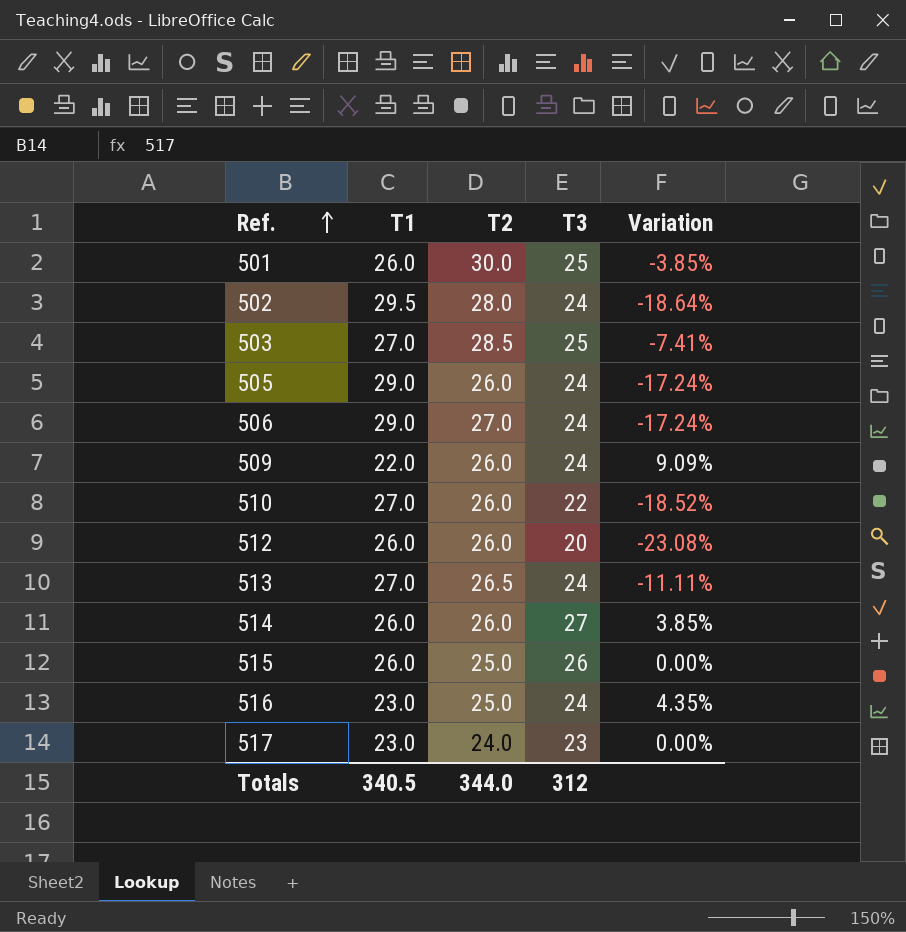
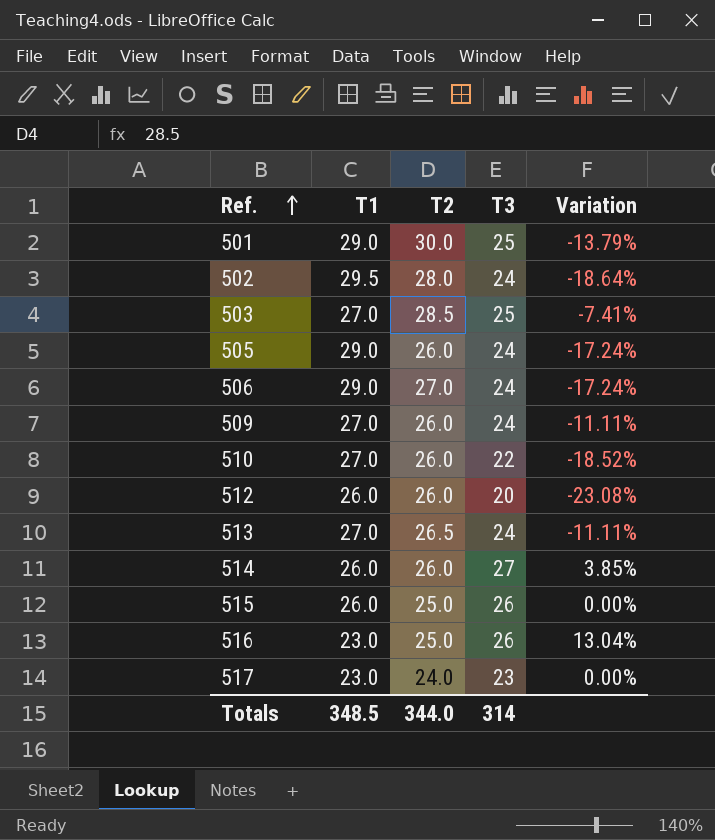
501 | T1: 26.0 -> 29.0
501 | Variation: -3.85% -> -13.79%
509 | T1: 22.0 -> 27.0
509 | Variation: 9.09% -> -11.11%
516 | T3: 24 -> 26
516 | Variation: 4.35% -> 13.04%
Totals | T1: 340.5 -> 348.5
Totals | T3: 312 -> 314

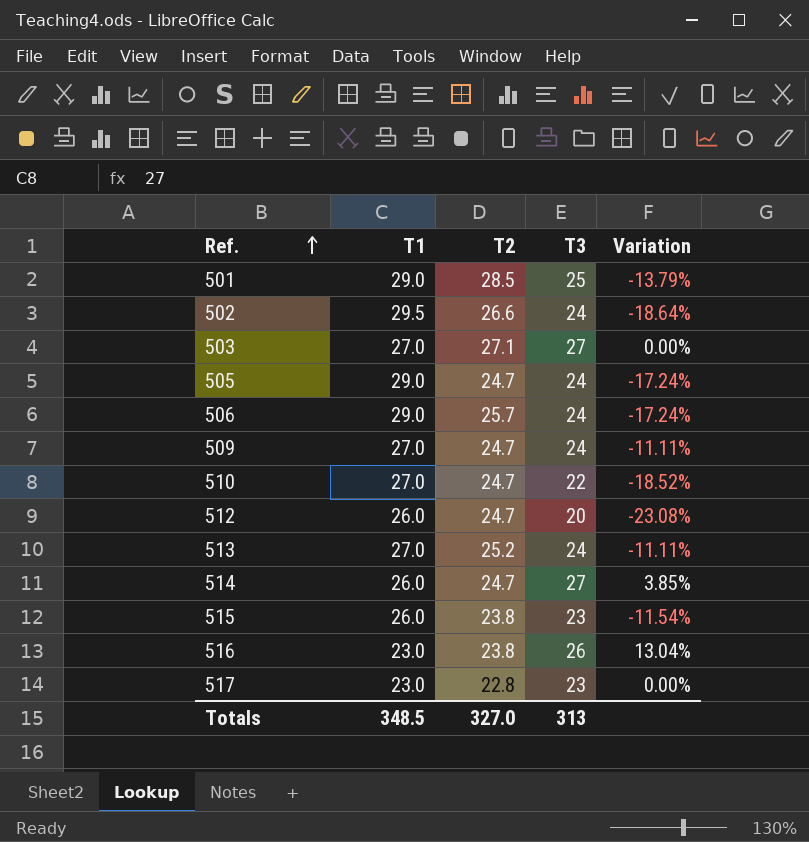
501 | T2: 30.0 -> 28.5
502 | T2: 28.0 -> 26.6
503 | T2: 28.5 -> 27.1
503 | T3: 25 -> 27
503 | Variation: -7.41% -> 0.00%
505 | T2: 26.0 -> 24.7
506 | T2: 27.0 -> 25.7
509 | T2: 26.0 -> 24.7
510 | T2: 26.0 -> 24.7
512 | T2: 26.0 -> 24.7
513 | T2: 26.5 -> 25.2
514 | T2: 26.0 -> 24.7
515 | T2: 25.0 -> 23.8
515 | T3: 26 -> 23
515 | Variation: 0.00% -> -11.54%
516 | T2: 25.0 -> 23.8
517 | T2: 24.0 -> 22.8
Totals | T2: 344.0 -> 327.0
Totals | T3: 314 -> 313

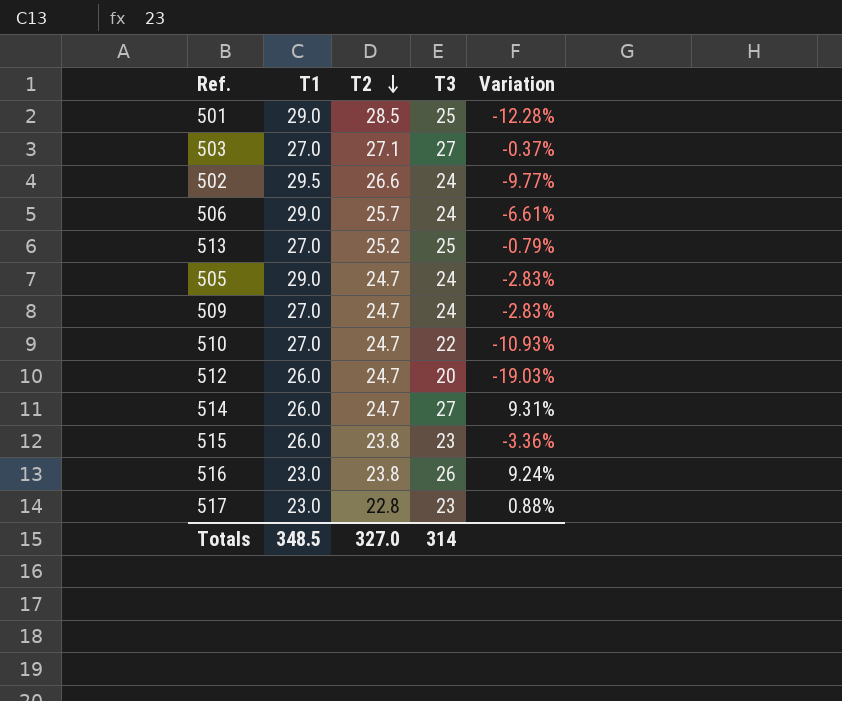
row order: Ref. ascending -> T2 descending
column Variation | formula: ([T3] - [T1]) / [T1] -> ([T3] - [T2]) / [T2]
513 | T3: 24 -> 25
Totals | T3: 313 -> 314

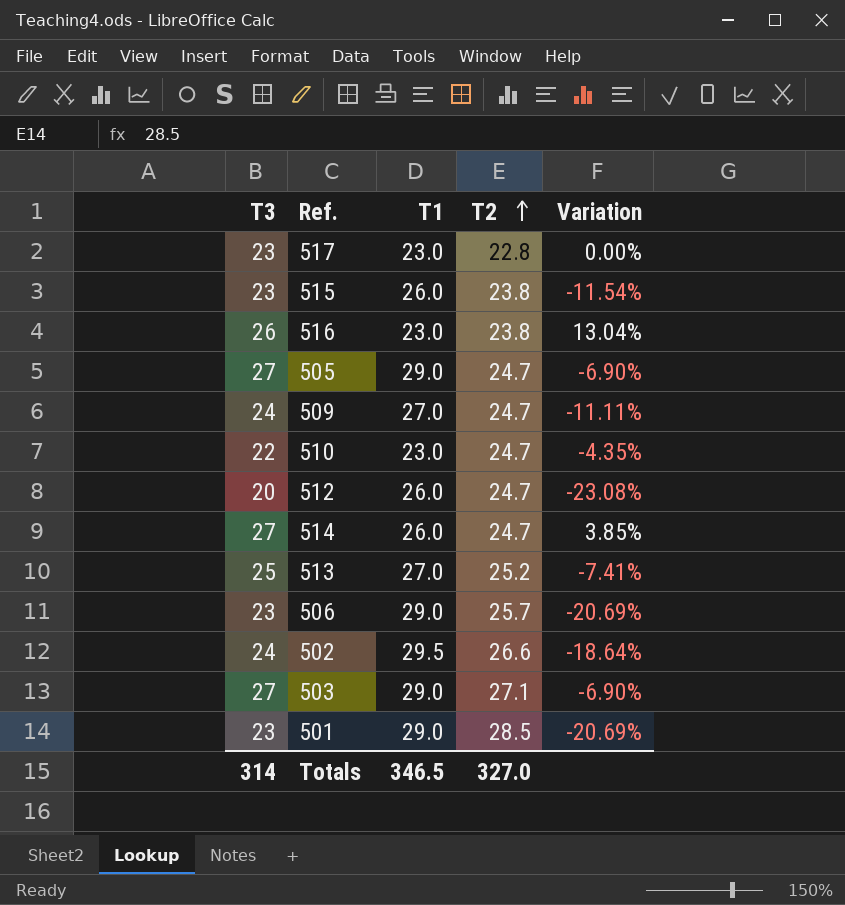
row order: T2 descending -> T2 ascending
column T3 | position: 4 -> 1
column Variation | formula: ([T3] - [T2]) / [T2] -> ([T3] - [T1]) / [T1]
505 | T3: 24 -> 27
510 | T1: 27.0 -> 23.0
506 | T3: 24 -> 23
503 | T1: 27.0 -> 29.0
501 | T3: 25 -> 23
Totals | T1: 348.5 -> 346.5

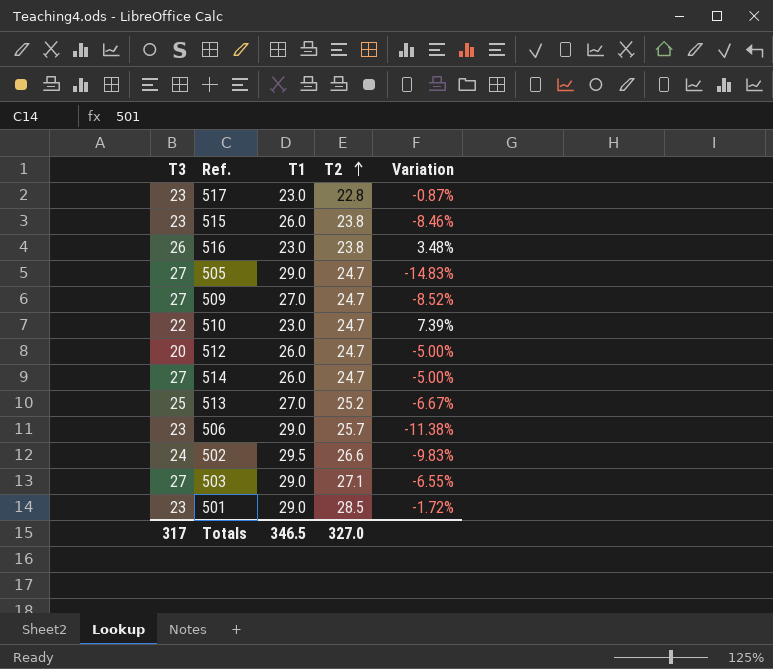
column Variation | formula: ([T3] - [T1]) / [T1] -> ([T2] - [T1]) / [T1]
509 | T3: 24 -> 27
Totals | T3: 314 -> 317

